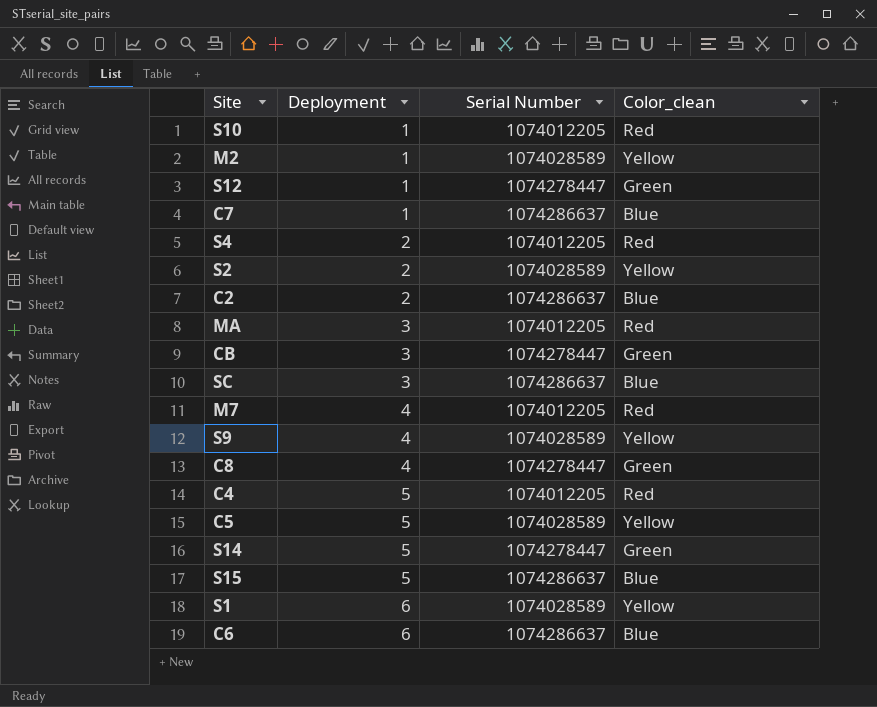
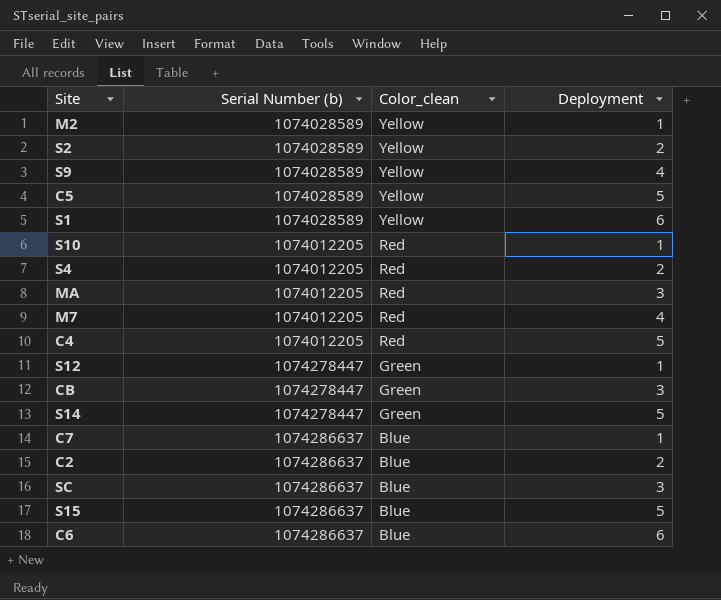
row order: Deployment ascending -> Color_clean descending
column name: Serial Number -> Serial Number (b)
column Deployment | position: 2 -> 4
row C8: 4 | 1074278447 | Green -> none

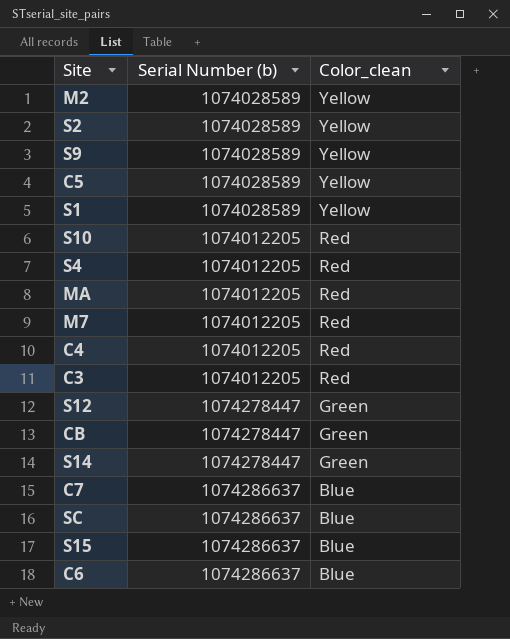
column Deployment | position: 4 -> none
row C2: 1074286637 | Blue | 2 -> none
row C3: none -> 1074012205 | Red

